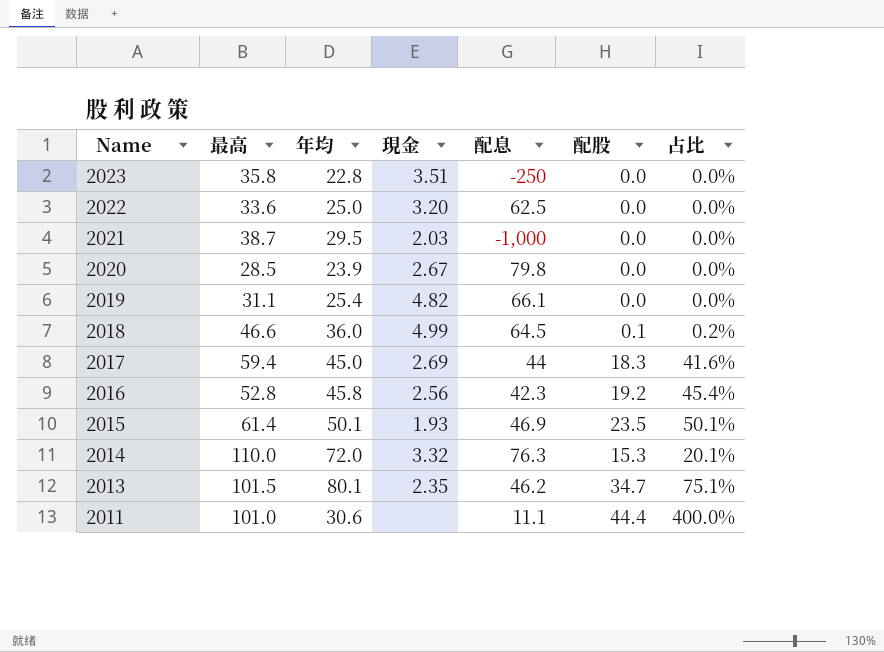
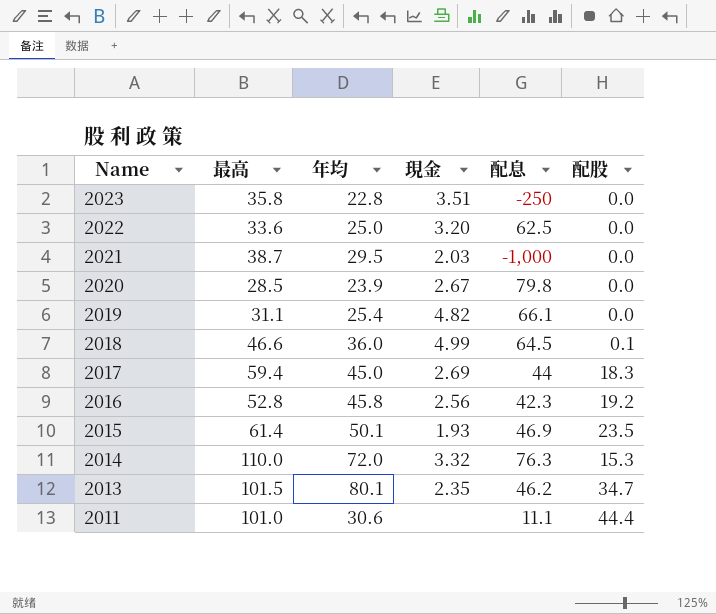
column 占比 | formula: [配股] / [配息] -> none

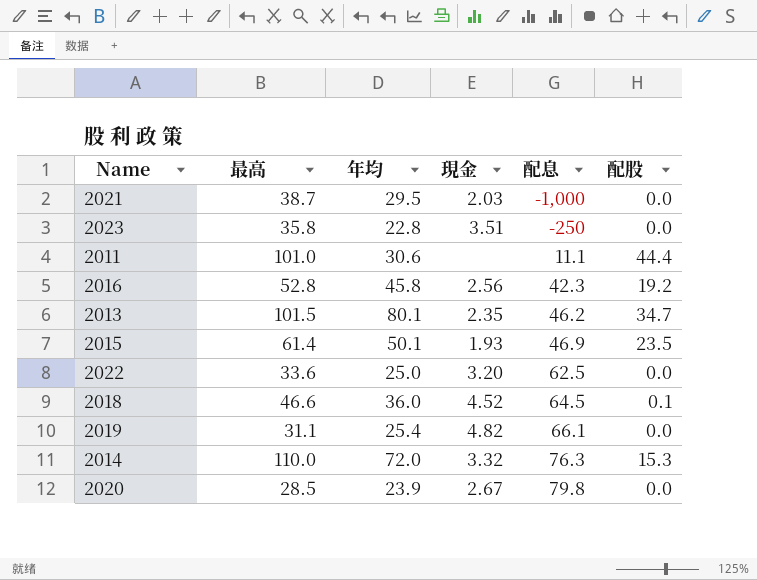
row order: Name descending -> 配息 ascending
row 2017: 59.4 | 45.0 | 2.69 | 44 | 18.3 -> none
2018 | 現金: 4.99 -> 4.52

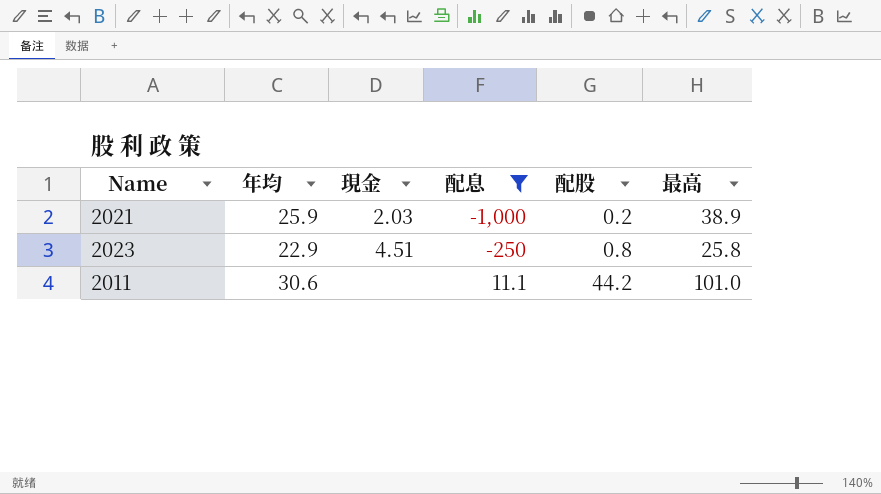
filter: none -> 配息 <= 11.1
column 最高 | position: 2 -> 6
2021 | 年均: 29.5 -> 25.9
2021 | 配股: 0.0 -> 0.2
2021 | 最高: 38.7 -> 38.9
2023 | 年均: 22.8 -> 22.9
2023 | 現金: 3.51 -> 4.51
2023 | 配股: 0.0 -> 0.8
2023 | 最高: 35.8 -> 25.8
2011 | 配股: 44.4 -> 44.2

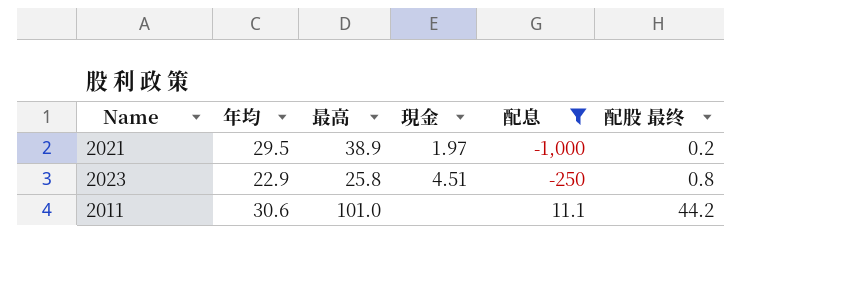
column 最高 | position: 6 -> 3
column name: 配股 -> 配股 最终
2021 | 年均: 25.9 -> 29.5
2021 | 現金: 2.03 -> 1.97

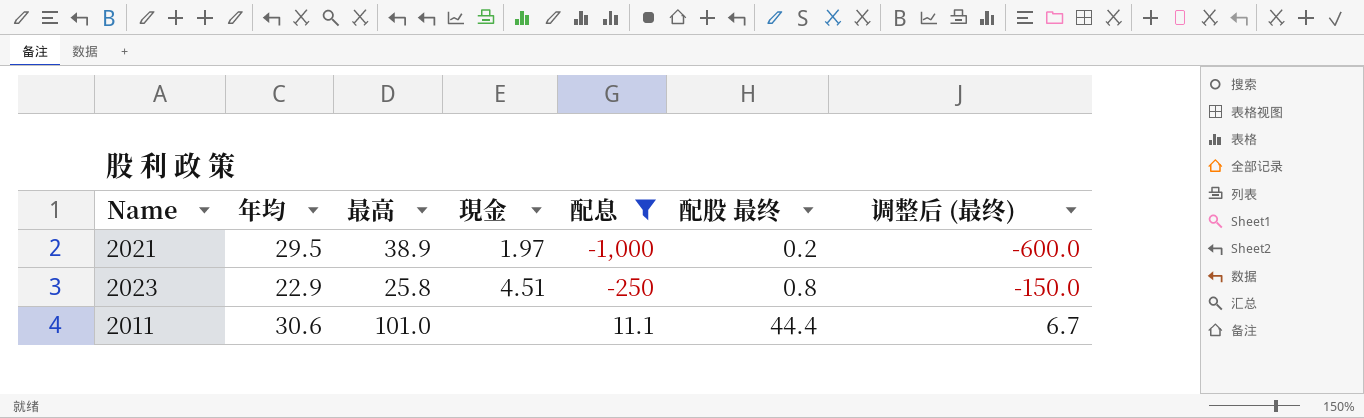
column 调整后 (最终) | formula: none -> [配息] * 0.6
2011 | 配股 最终: 44.2 -> 44.4

